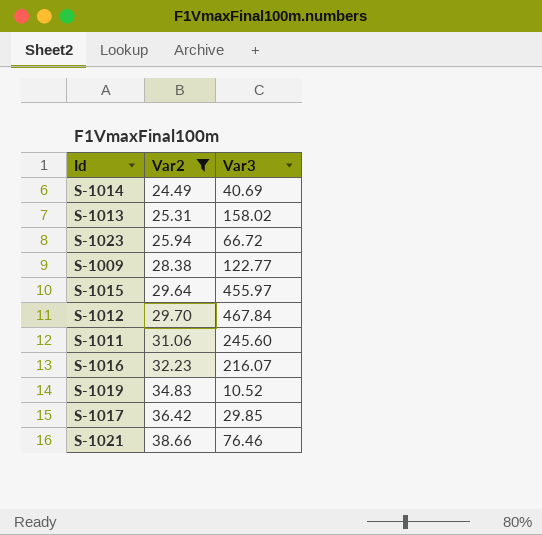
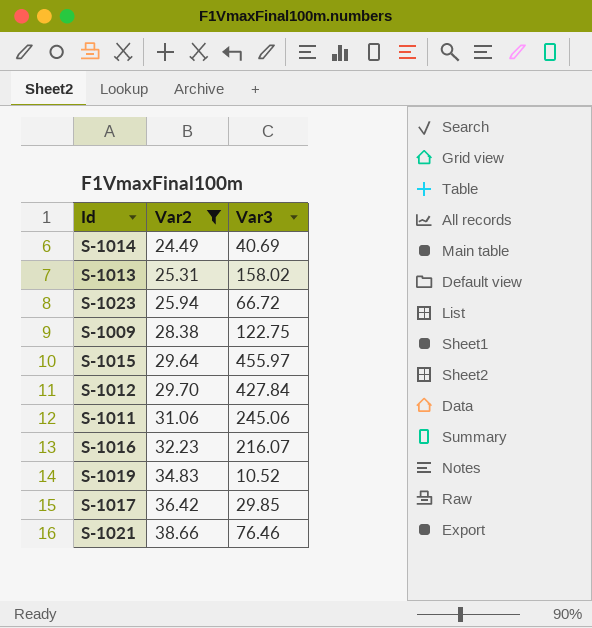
S-1009 | Var3: 122.77 -> 122.75
S-1012 | Var3: 467.84 -> 427.84
S-1011 | Var3: 245.60 -> 245.06

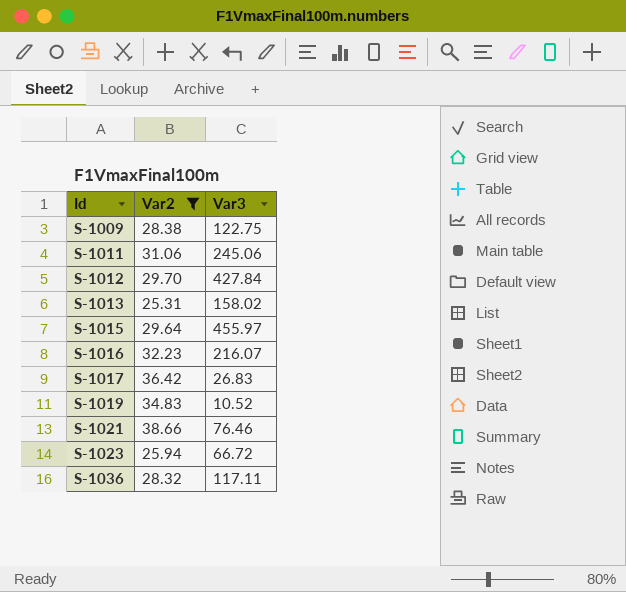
row order: Var2 ascending -> Id ascending
row S-1014: 24.49 | 40.69 -> none
S-1017 | Var3: 29.85 -> 26.83
row S-1036: none -> 28.32 | 117.11

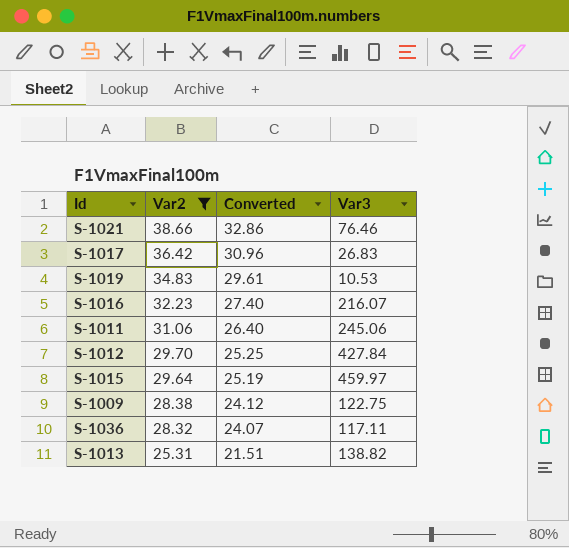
row order: Id ascending -> Var2 descending
column Converted | formula: none -> [Var2] * 0.85
row S-1023: 25.94 | 66.72 -> none
S-1019 | Var3: 10.52 -> 10.53
S-1015 | Var3: 455.97 -> 459.97
S-1013 | Var3: 158.02 -> 138.82

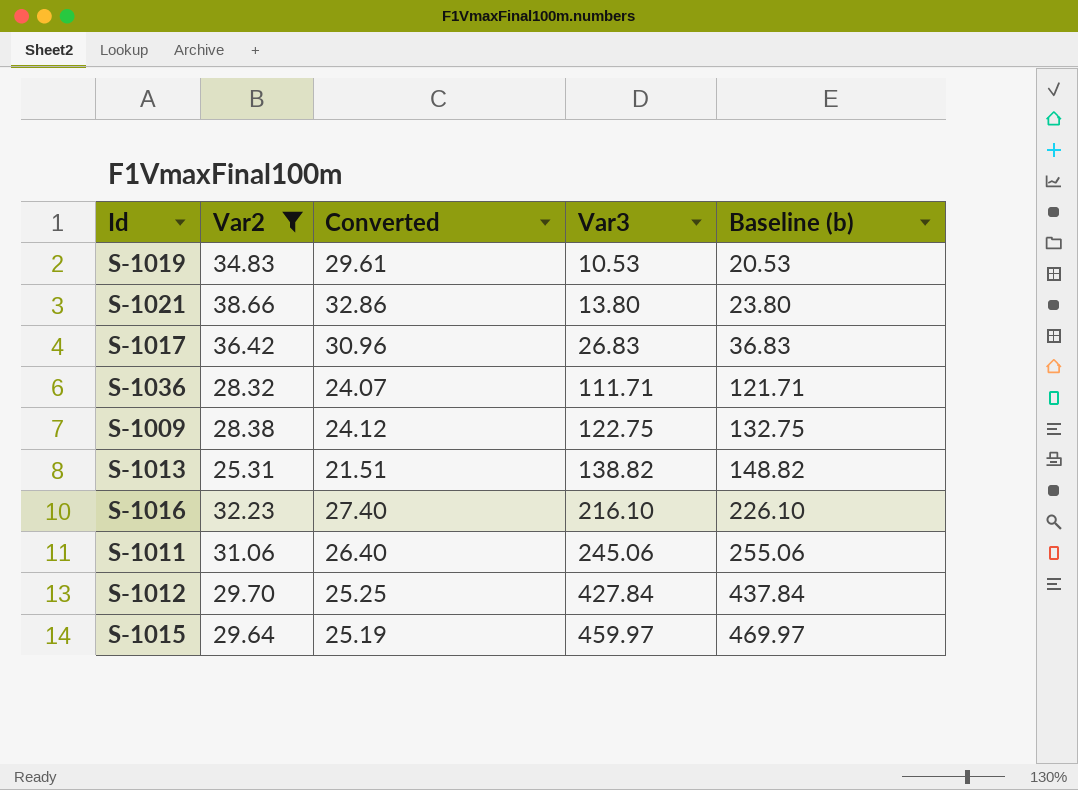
row order: Var2 descending -> Var3 ascending
column Baseline (b) | formula: none -> [Var3] + 10
S-1021 | Var3: 76.46 -> 13.80
S-1036 | Var3: 117.11 -> 111.71
S-1016 | Var3: 216.07 -> 216.10

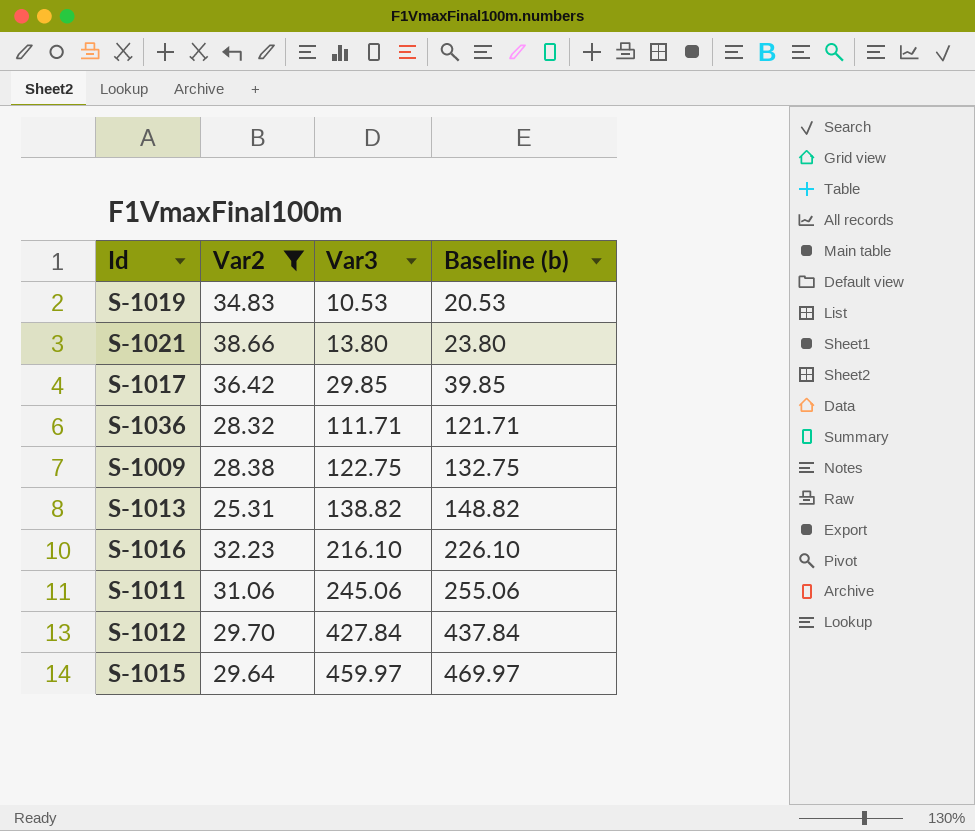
column Converted | formula: [Var2] * 0.85 -> none
S-1017 | Var3: 26.83 -> 29.85
S-1017 | Baseline (b): 36.83 -> 39.85

